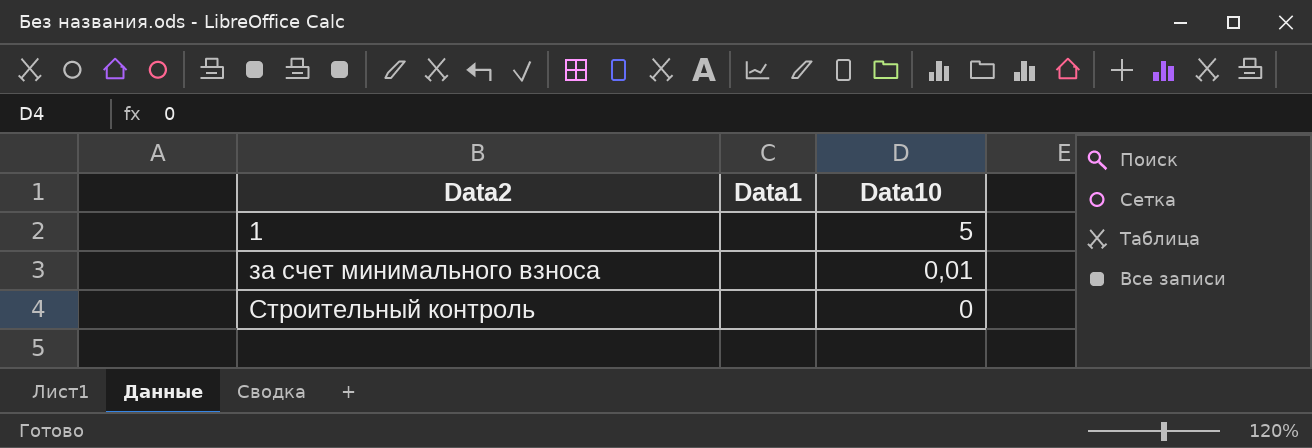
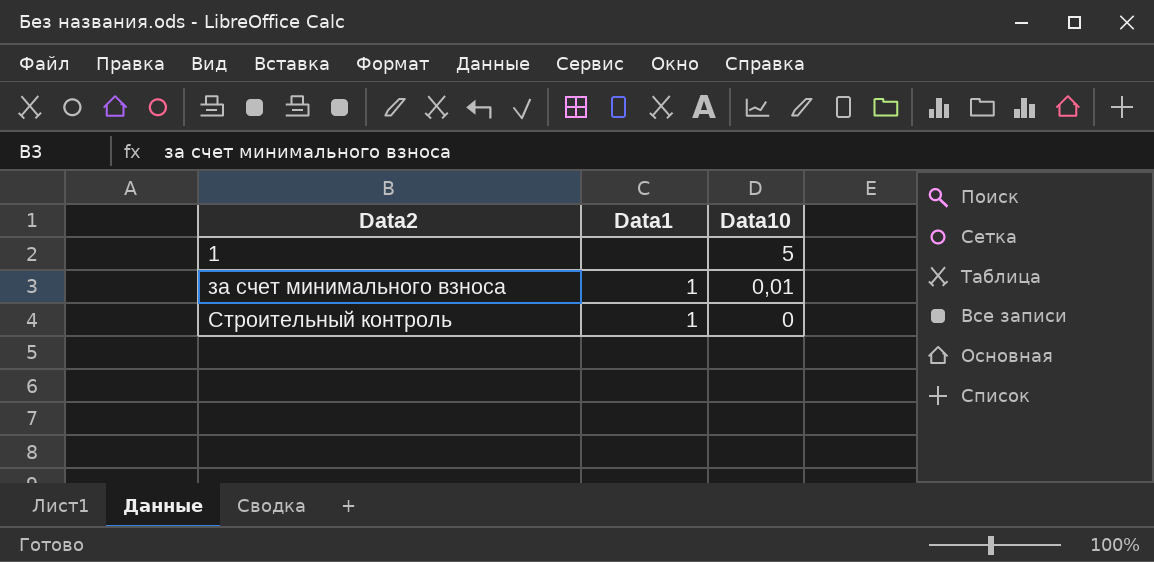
за счет минимального взноса | Data1: none -> 1
Строительный контроль | Data1: none -> 1

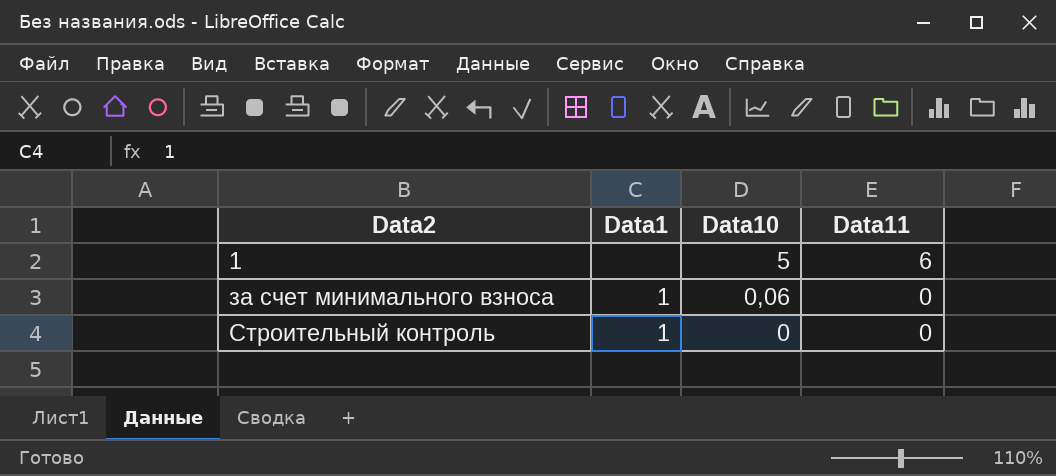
column Data11 | position: none -> 4
за счет минимального взноса | Data10: 0,01 -> 0,06

